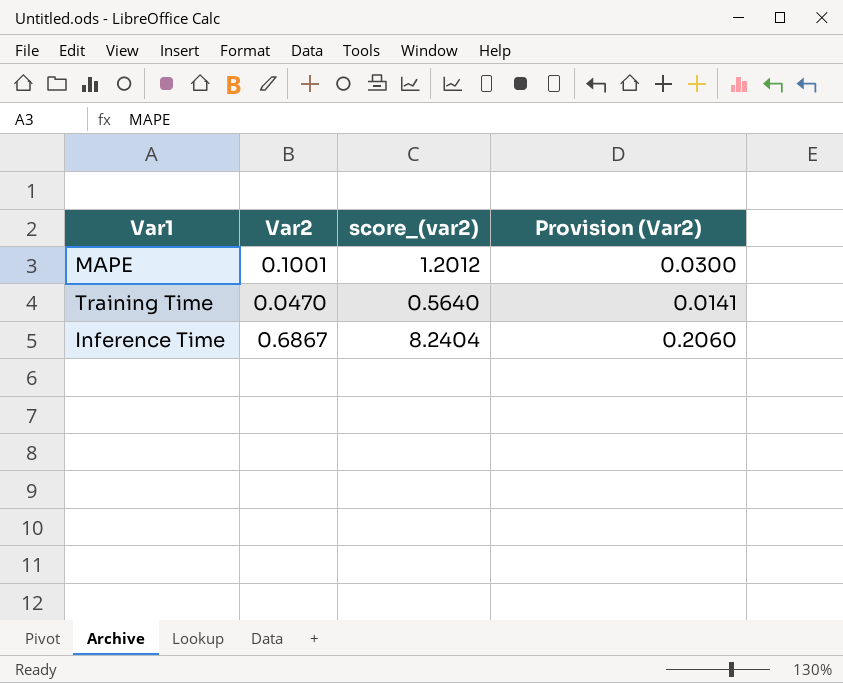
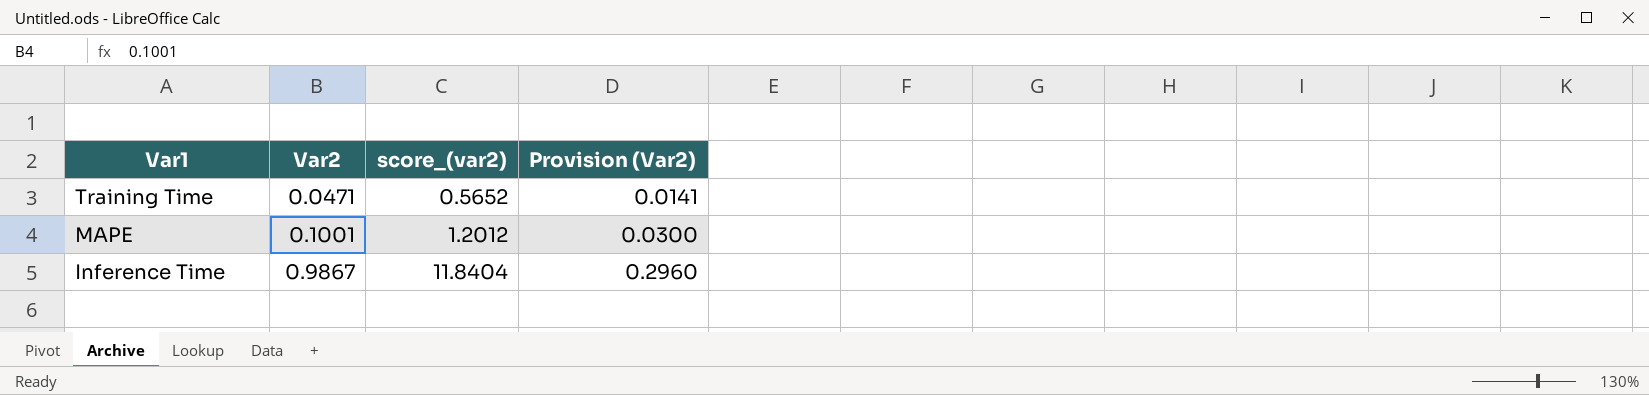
row order: none -> Var1 descending
Training Time | Var2: 0.0470 -> 0.0471
Training Time | score_(var2): 0.5640 -> 0.5652
Inference Time | Var2: 0.6867 -> 0.9867
Inference Time | score_(var2): 8.2404 -> 11.8404
Inference Time | Provision (Var2): 0.2060 -> 0.2960

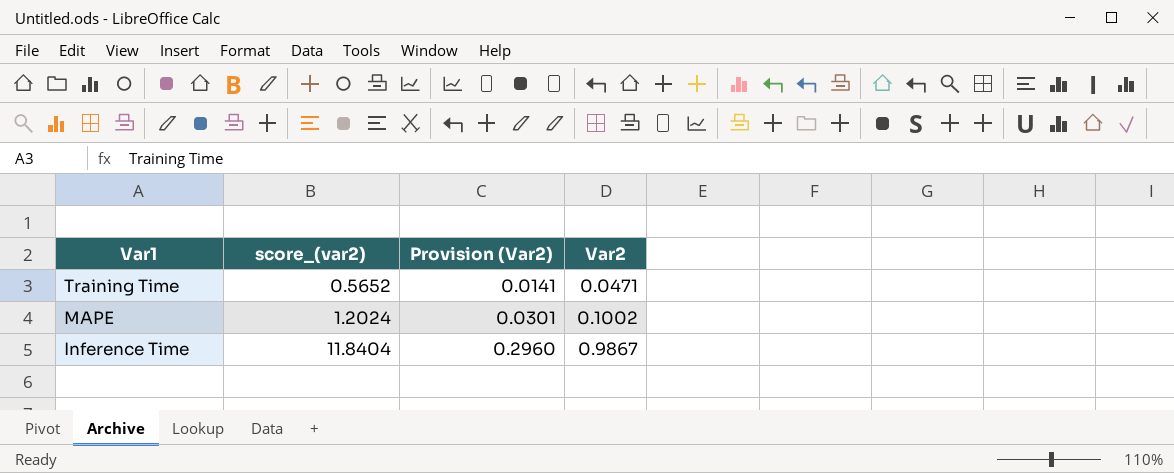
column Var2 | position: 2 -> 4
MAPE | score_(var2): 1.2012 -> 1.2024
MAPE | Provision (Var2): 0.0300 -> 0.0301
MAPE | Var2: 0.1001 -> 0.1002

